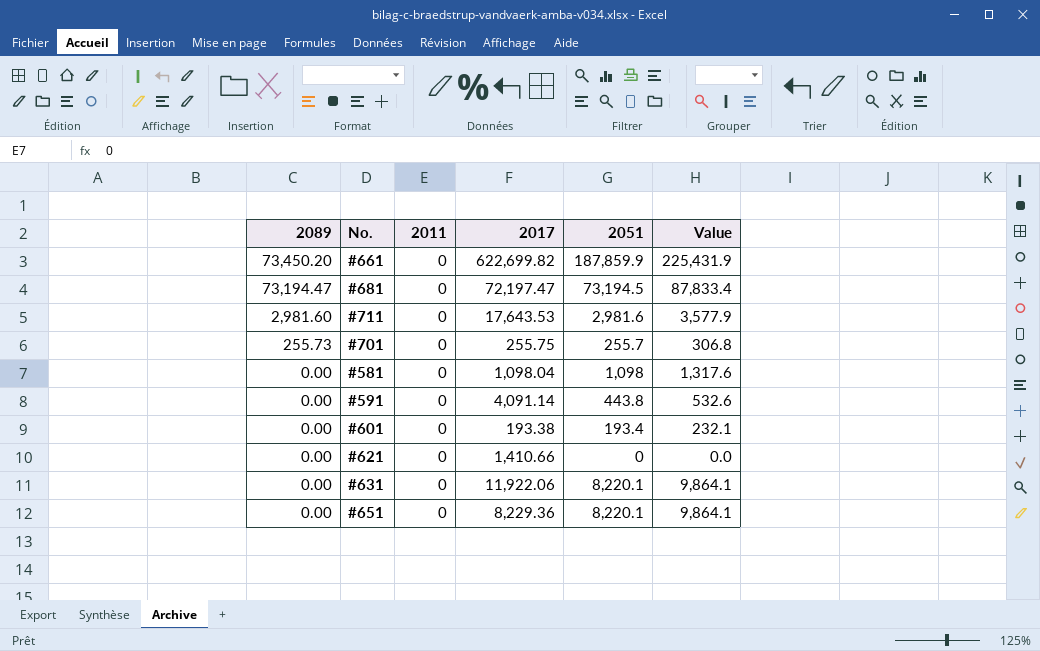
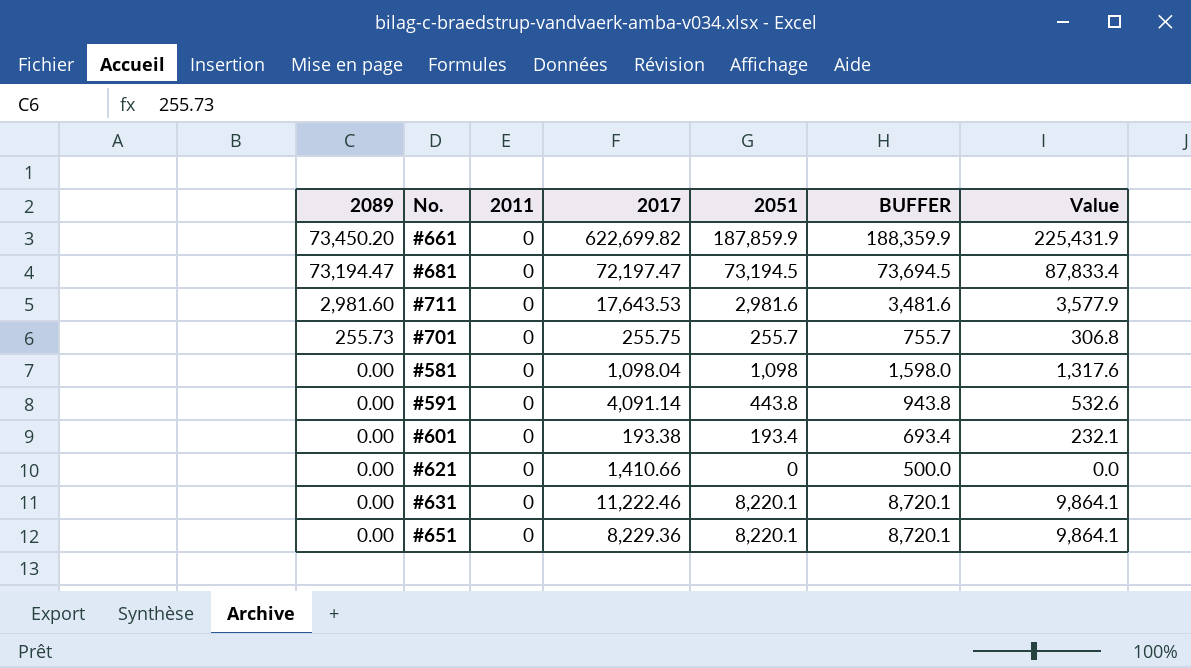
column BUFFER | formula: none -> [2051] + 500
#631 | 2017: 11,922.06 -> 11,222.46

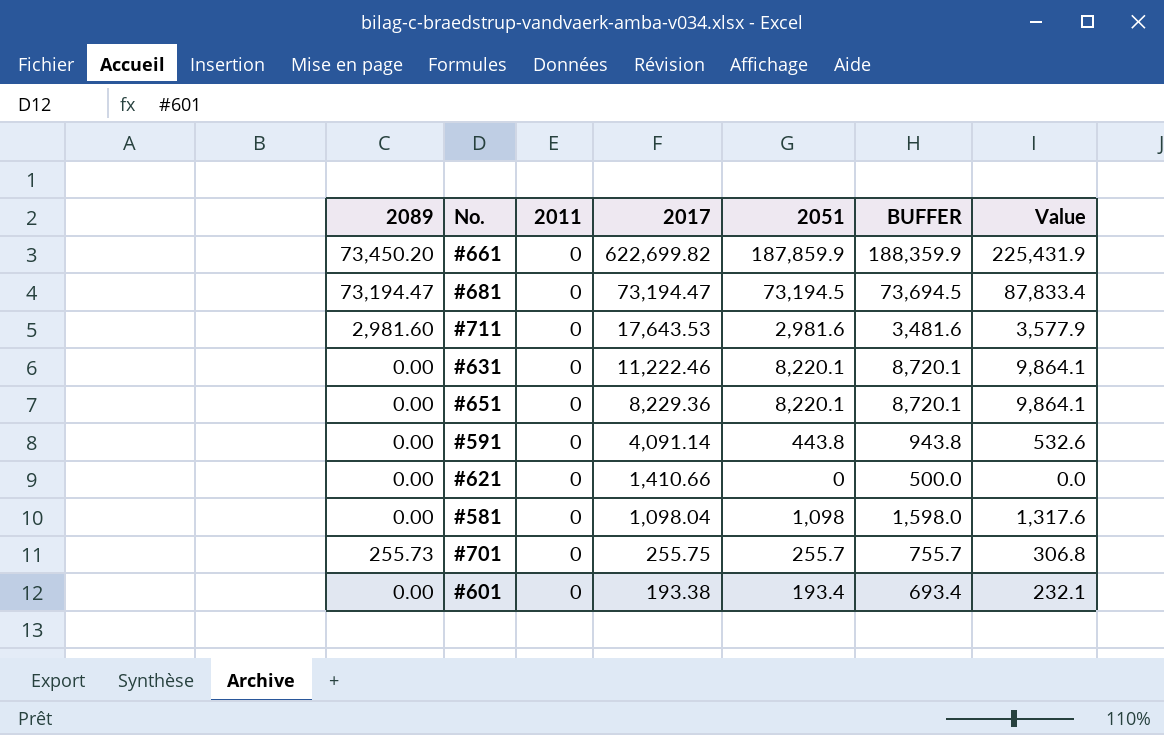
row order: 2089 descending -> 2017 descending
#681 | 2017: 72,197.47 -> 73,194.47

